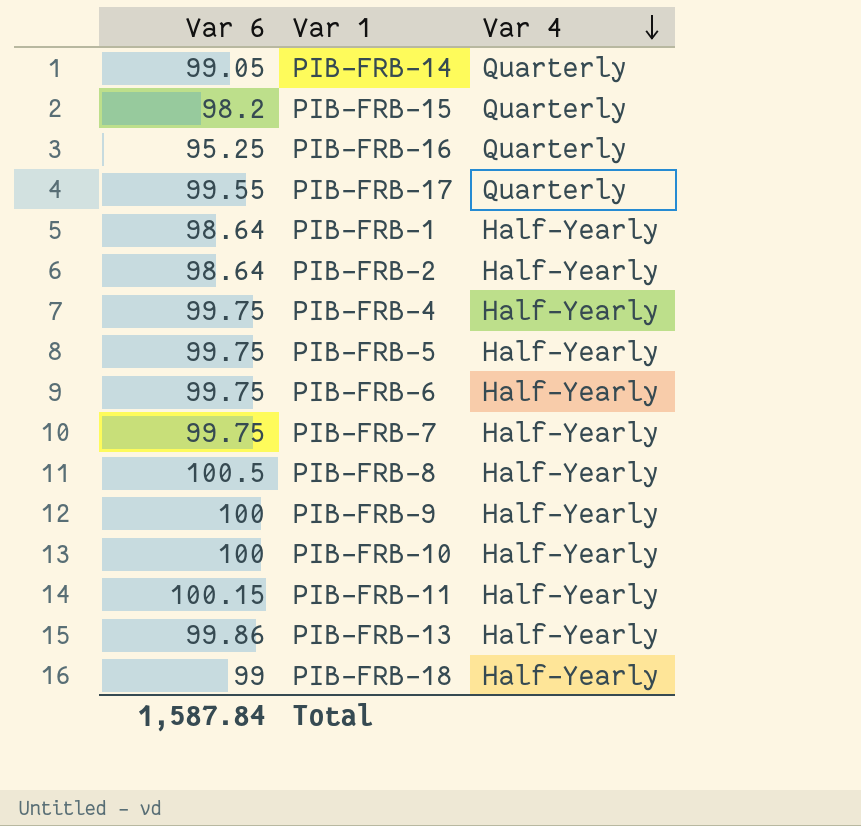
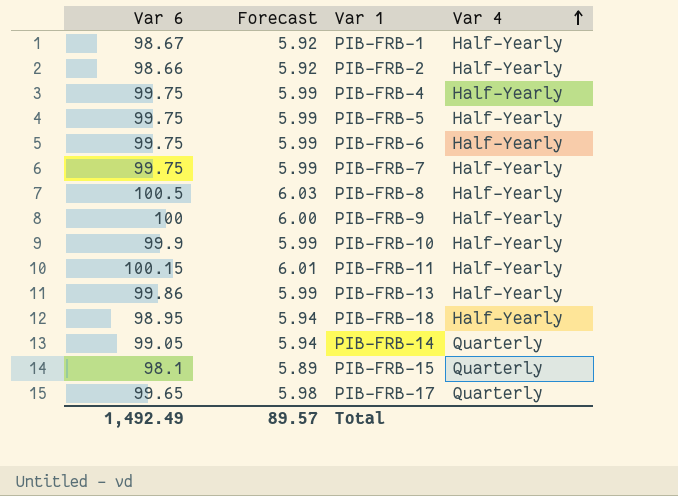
row order: Var 4 descending -> Var 4 ascending
column Forecast | formula: none -> [Var 6] * 0.06
row PIB-FRB-16: 95.25 | Quarterly -> none
PIB-FRB-1 | Var 6: 98.64 -> 98.67
PIB-FRB-2 | Var 6: 98.64 -> 98.66
PIB-FRB-10 | Var 6: 100 -> 99.9
PIB-FRB-18 | Var 6: 99 -> 98.95
PIB-FRB-15 | Var 6: 98.2 -> 98.1
PIB-FRB-17 | Var 6: 99.55 -> 99.65
Total | Var 6: 1,587.84 -> 1,492.49

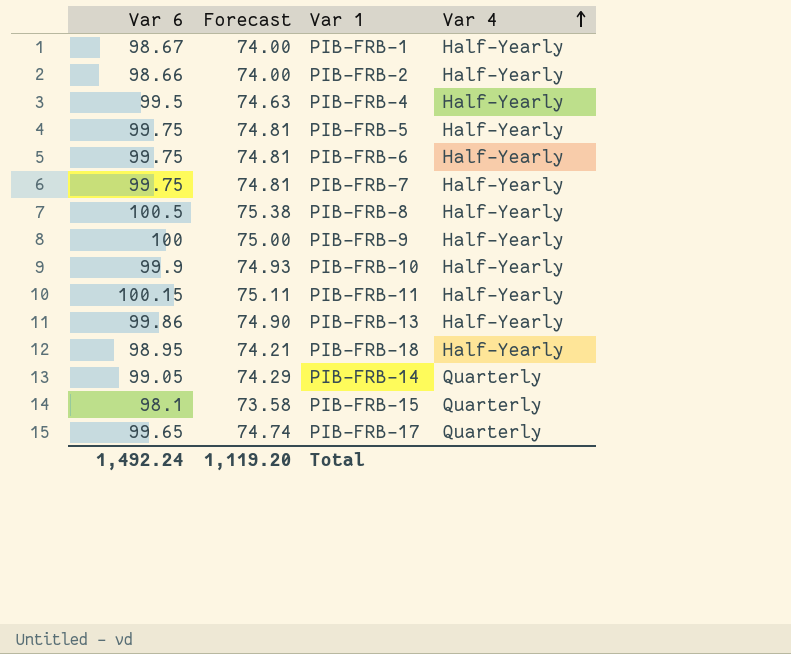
column Forecast | formula: [Var 6] * 0.06 -> [Var 6] * 0.75
PIB-FRB-4 | Var 6: 99.75 -> 99.5
Total | Var 6: 1,492.49 -> 1,492.24
Total | Forecast: 89.57 -> 1,119.20

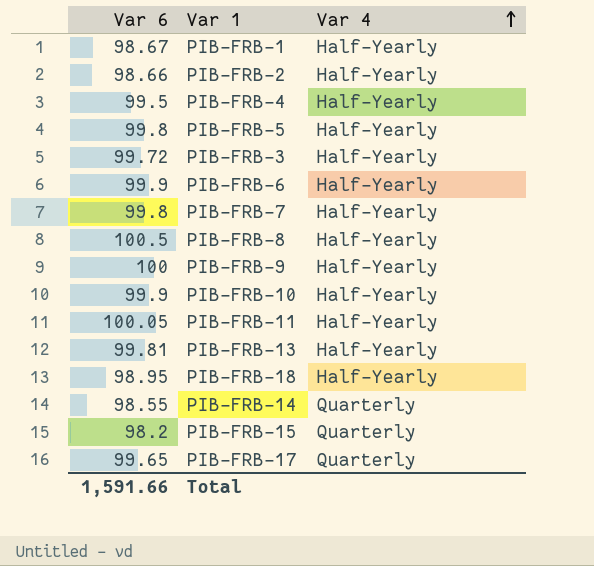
column Forecast | formula: [Var 6] * 0.75 -> none
PIB-FRB-5 | Var 6: 99.75 -> 99.8
row PIB-FRB-3: none -> 99.72 | Half-Yearly
PIB-FRB-6 | Var 6: 99.75 -> 99.9
PIB-FRB-7 | Var 6: 99.75 -> 99.8
PIB-FRB-11 | Var 6: 100.15 -> 100.05
PIB-FRB-13 | Var 6: 99.86 -> 99.81
PIB-FRB-14 | Var 6: 99.05 -> 98.55
PIB-FRB-15 | Var 6: 98.1 -> 98.2
Total | Var 6: 1,492.24 -> 1,591.66

